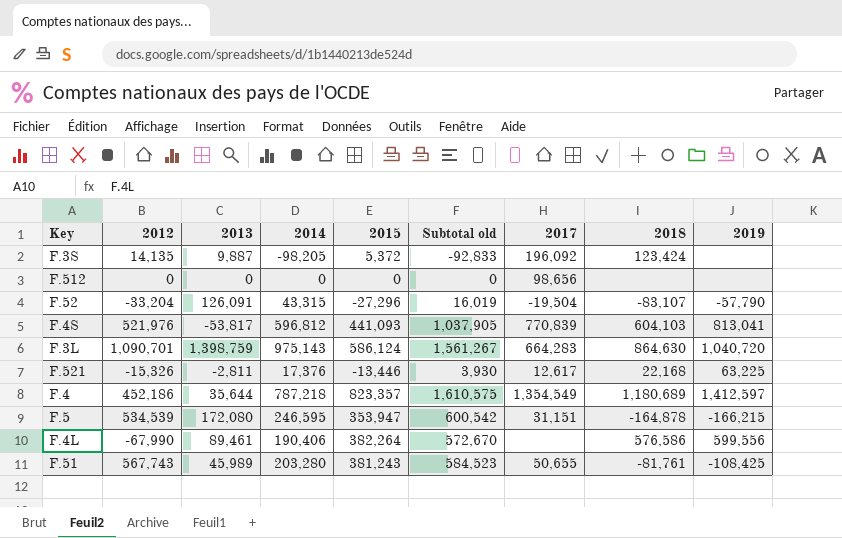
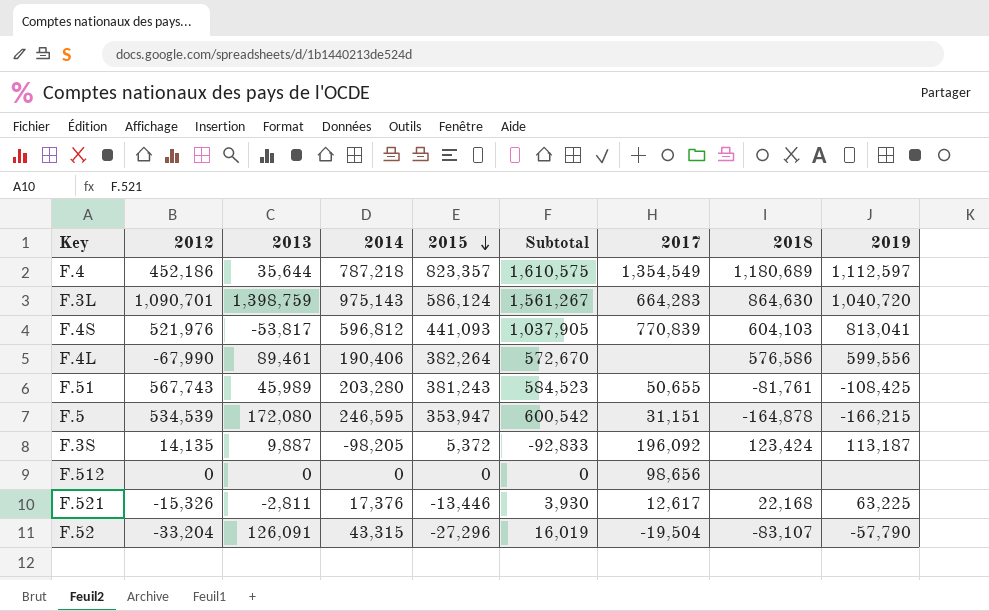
row order: none -> 2015 descending
column name: Subtotal old -> Subtotal
F.4 | 2019: 1,412,597 -> 1,112,597
F.3S | 2019: none -> 113,187

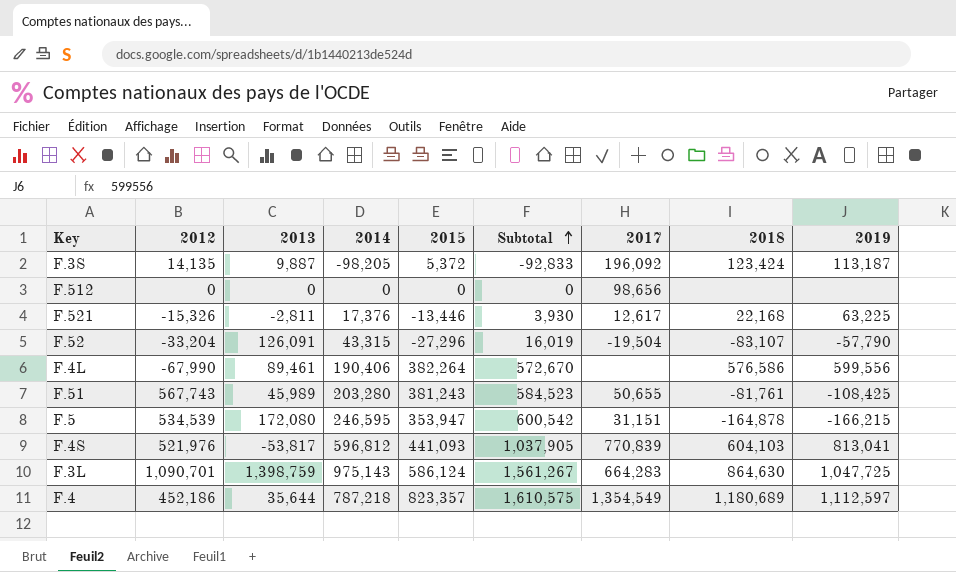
row order: 2015 descending -> Subtotal ascending
F.3L | 2019: 1,040,720 -> 1,047,725

